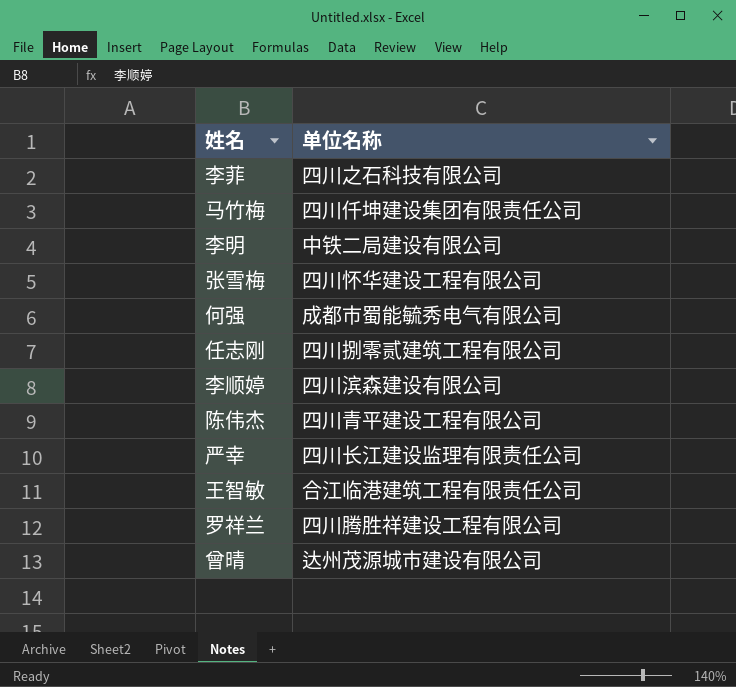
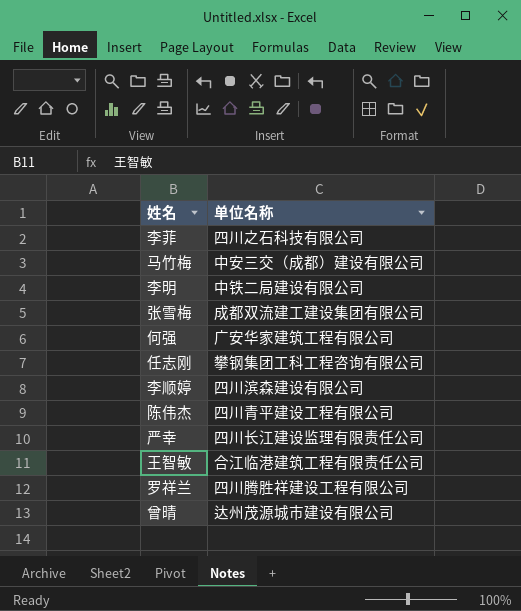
马竹梅 | 单位名称: 四川仟坤建设集团有限责任公司 -> 中安三交（成都）建设有限公司
张雪梅 | 单位名称: 四川怀华建设工程有限公司 -> 成都双流建工建设集团有限公司
何强 | 单位名称: 成都市蜀能毓秀电气有限公司 -> 广安华家建筑工程有限公司
任志刚 | 单位名称: 四川捌零贰建筑工程有限公司 -> 攀钢集团工科工程咨询有限公司

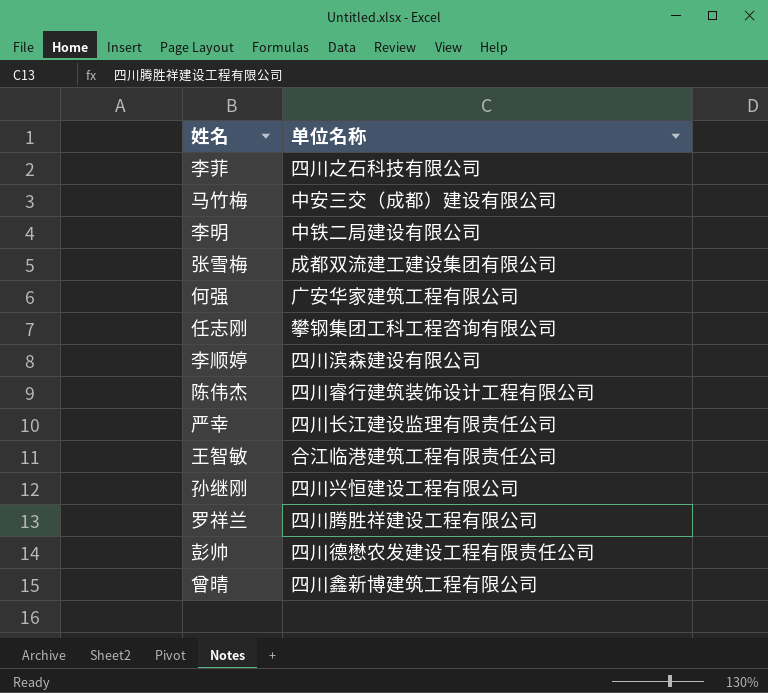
陈伟杰 | 单位名称: 四川青平建设工程有限公司 -> 四川睿行建筑装饰设计工程有限公司
row 孙继刚: none -> 四川兴恒建设工程有限公司
row 彭帅: none -> 四川德懋农发建设工程有限责任公司
曾晴 | 单位名称: 达州茂源城市建设有限公司 -> 四川鑫新博建筑工程有限公司

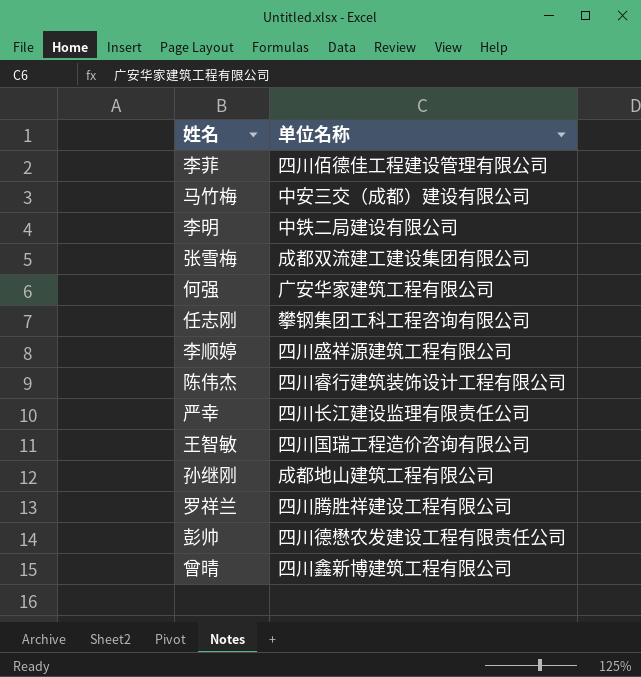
李菲 | 单位名称: 四川之石科技有限公司 -> 四川佰德佳工程建设管理有限公司
李顺婷 | 单位名称: 四川滨森建设有限公司 -> 四川盛祥源建筑工程有限公司
王智敏 | 单位名称: 合江临港建筑工程有限责任公司 -> 四川国瑞工程造价咨询有限公司
孙继刚 | 单位名称: 四川兴恒建设工程有限公司 -> 成都地山建筑工程有限公司

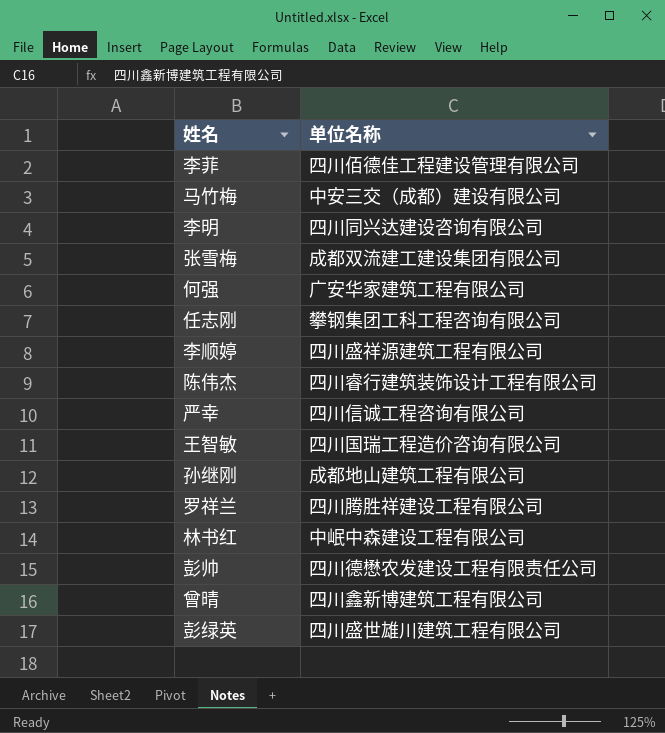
李明 | 单位名称: 中铁二局建设有限公司 -> 四川同兴达建设咨询有限公司
严幸 | 单位名称: 四川长江建设监理有限责任公司 -> 四川信诚工程咨询有限公司
row 林书红: none -> 中岷中森建设工程有限公司
row 彭绿英: none -> 四川盛世雄川建筑工程有限公司

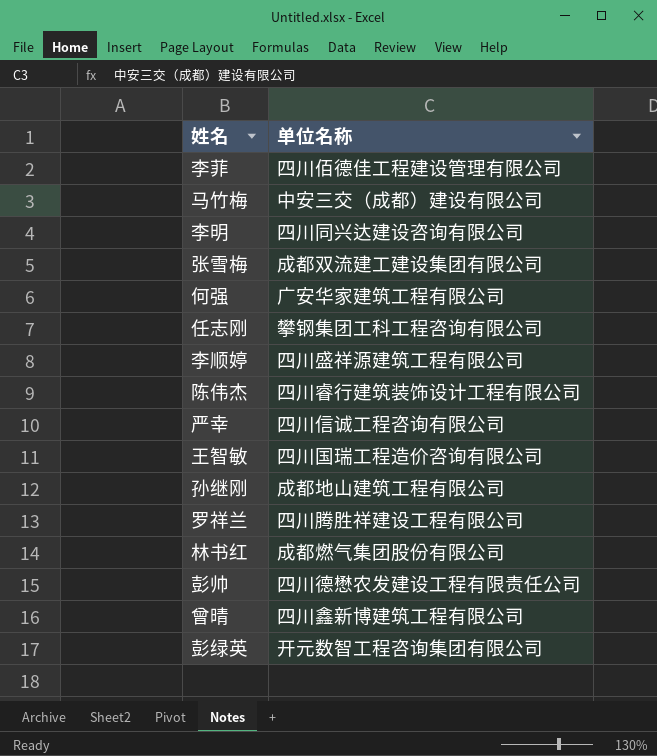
林书红 | 单位名称: 中岷中森建设工程有限公司 -> 成都燃气集团股份有限公司
彭绿英 | 单位名称: 四川盛世雄川建筑工程有限公司 -> 开元数智工程咨询集团有限公司

